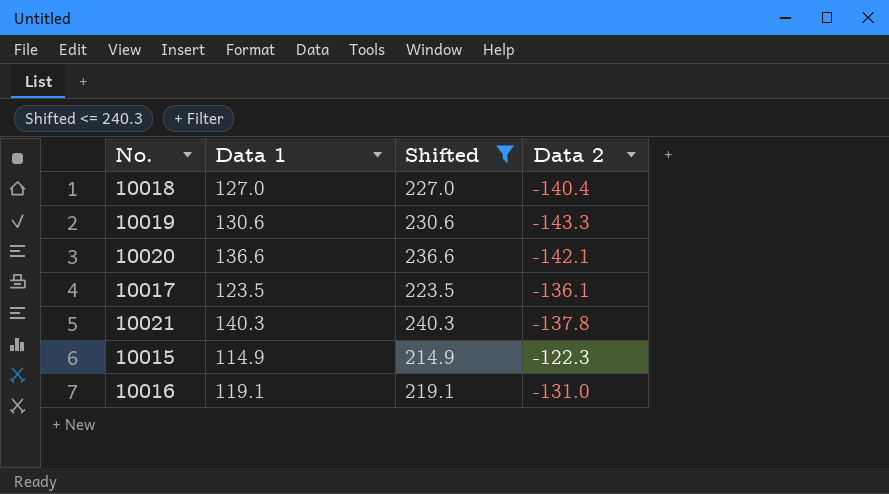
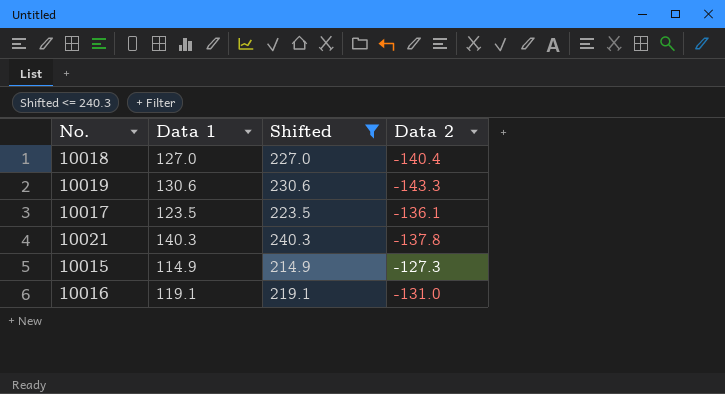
row 10020: 136.6 | 236.6 | -142.1 -> none
10015 | Data 2: -122.3 -> -127.3

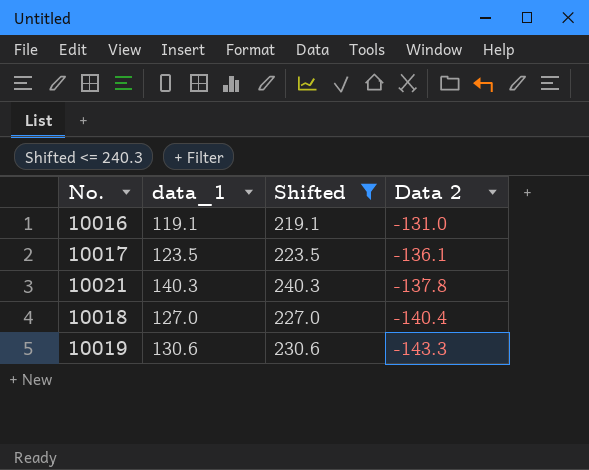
row order: none -> Data 2 descending
column name: Data 1 -> data_1
row 10015: 114.9 | 214.9 | -127.3 -> none

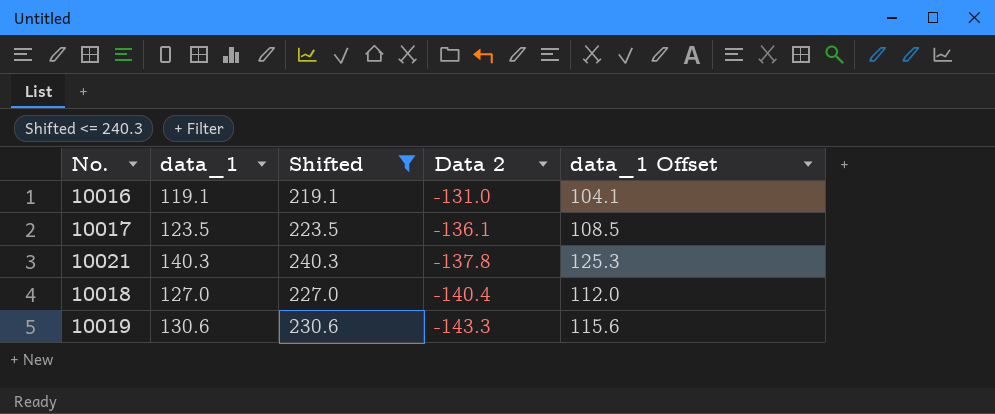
column data_1 Offset | formula: none -> [data_1] - 15

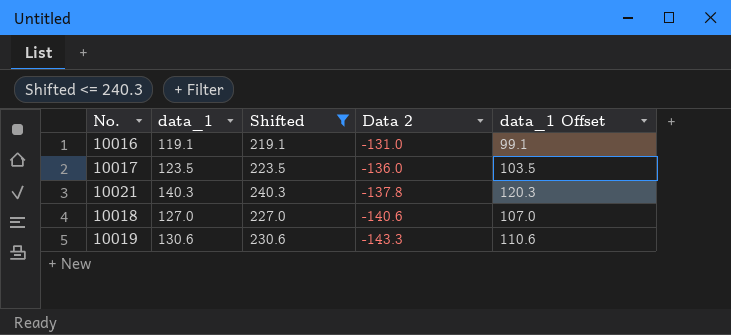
column data_1 Offset | formula: [data_1] - 15 -> [data_1] - 20
10017 | Data 2: -136.1 -> -136.0
10018 | Data 2: -140.4 -> -140.6

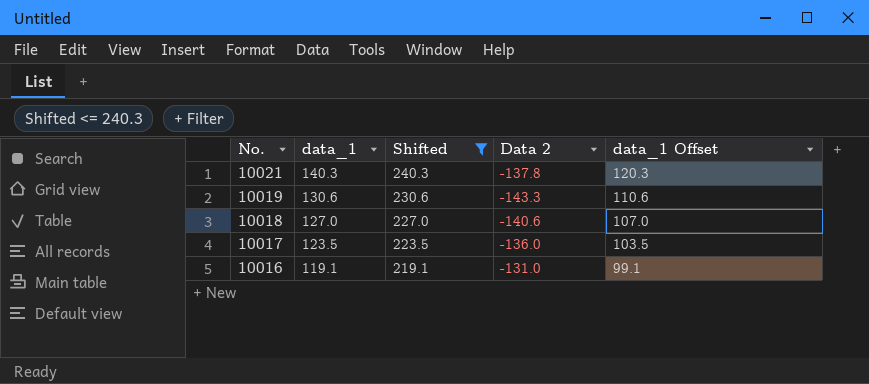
row order: Data 2 descending -> No. descending

